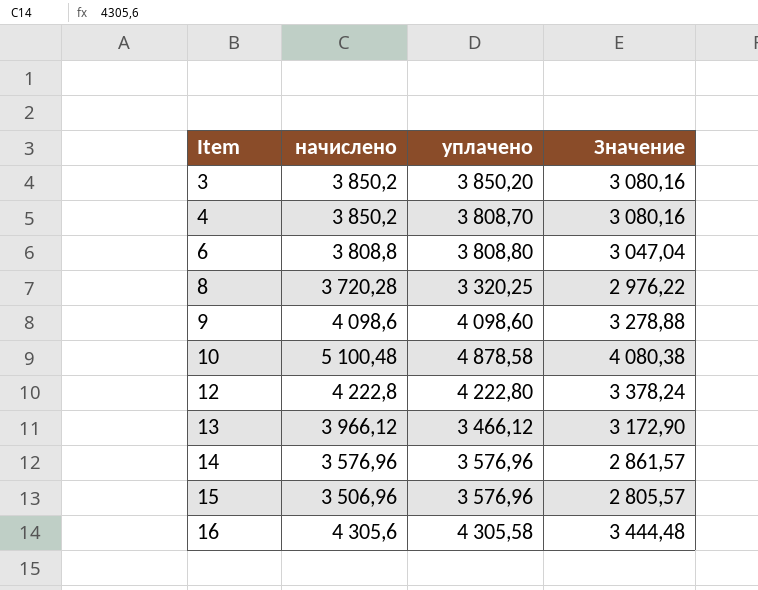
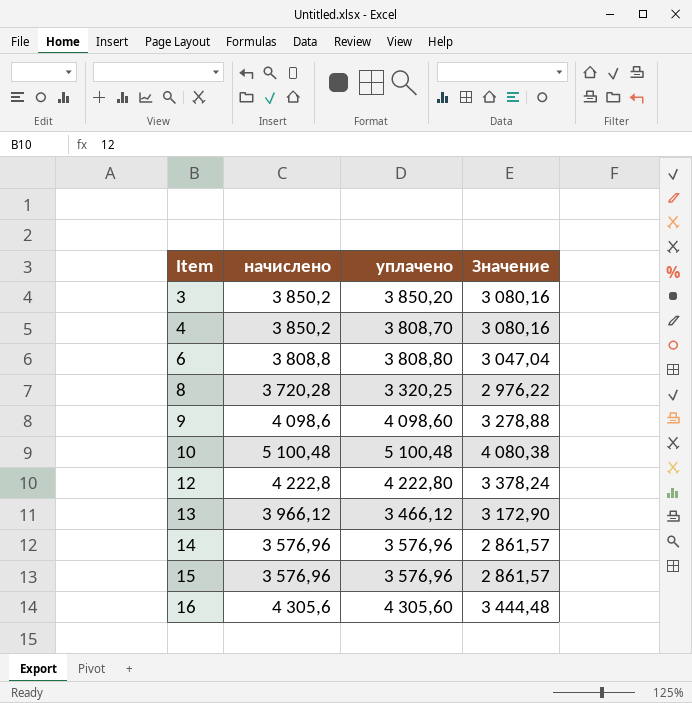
10 | уплачено: 4 878,58 -> 5 100,48
15 | начислено: 3 506,96 -> 3 576,96
15 | Значение: 2 805,57 -> 2 861,57
16 | уплачено: 4 305,58 -> 4 305,60

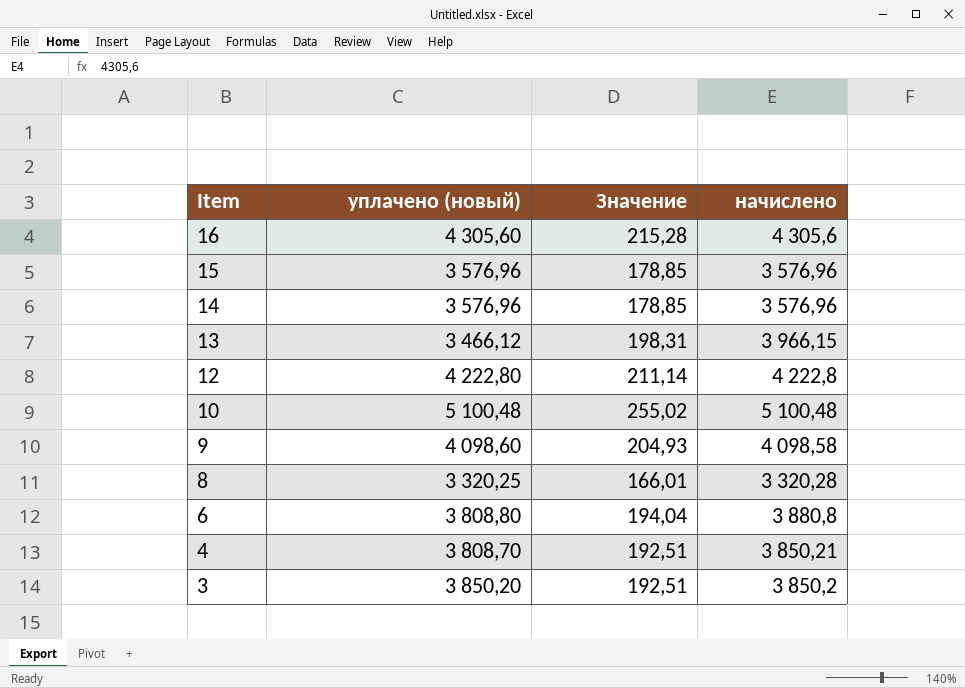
row order: Item ascending -> Item descending
column name: уплачено -> уплачено (новый)
column Значение | formula: [начислено] * 0,8 -> [начислено] * 0,05
column начислено | position: 2 -> 4
13 | начислено: 3 966,12 -> 3 966,15
9 | начислено: 4 098,6 -> 4 098,58
8 | начислено: 3 720,28 -> 3 320,28
6 | начислено: 3 808,8 -> 3 880,8
4 | начислено: 3 850,2 -> 3 850,21

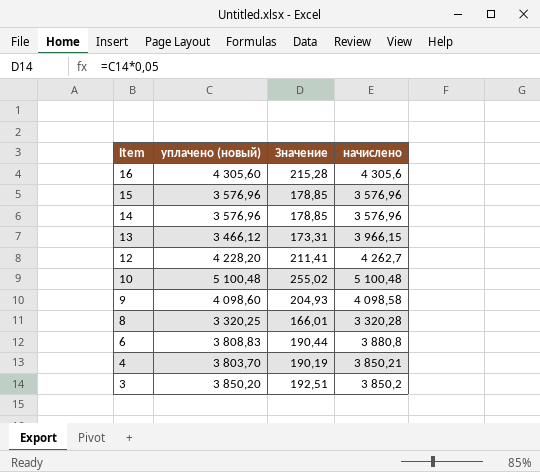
column Значение | formula: [начислено] * 0,05 -> [уплачено (новый)] * 0,05
12 | уплачено (новый): 4 222,80 -> 4 228,20
12 | начислено: 4 222,8 -> 4 262,7
6 | уплачено (новый): 3 808,80 -> 3 808,83
4 | уплачено (новый): 3 808,70 -> 3 803,70

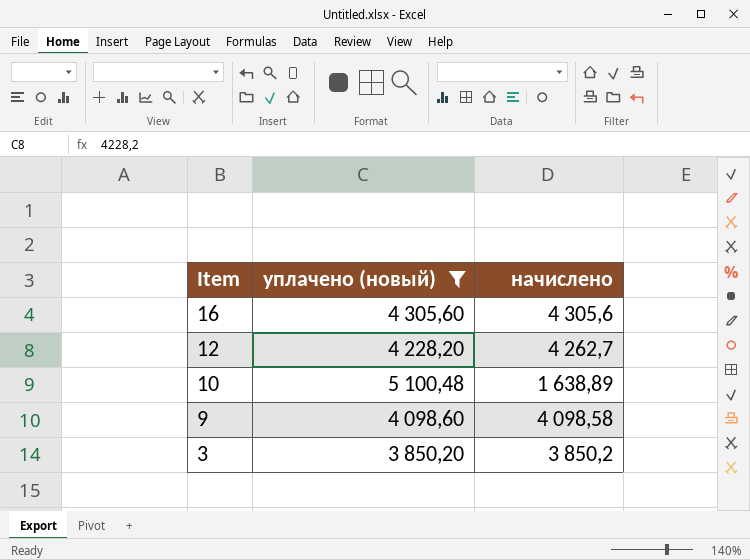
filter: none -> уплачено (новый) >= 3 850,20
column Значение | formula: [уплачено (новый)] * 0,05 -> none
10 | начислено: 5 100,48 -> 1 638,89

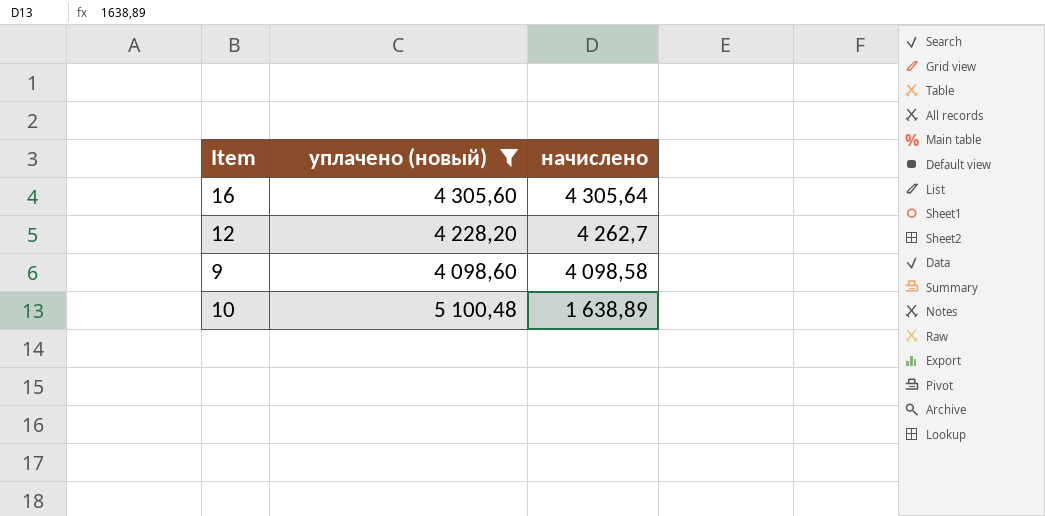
row order: Item descending -> начислено descending
row 3: 3 850,20 | 3 850,2 -> none
16 | начислено: 4 305,6 -> 4 305,64

